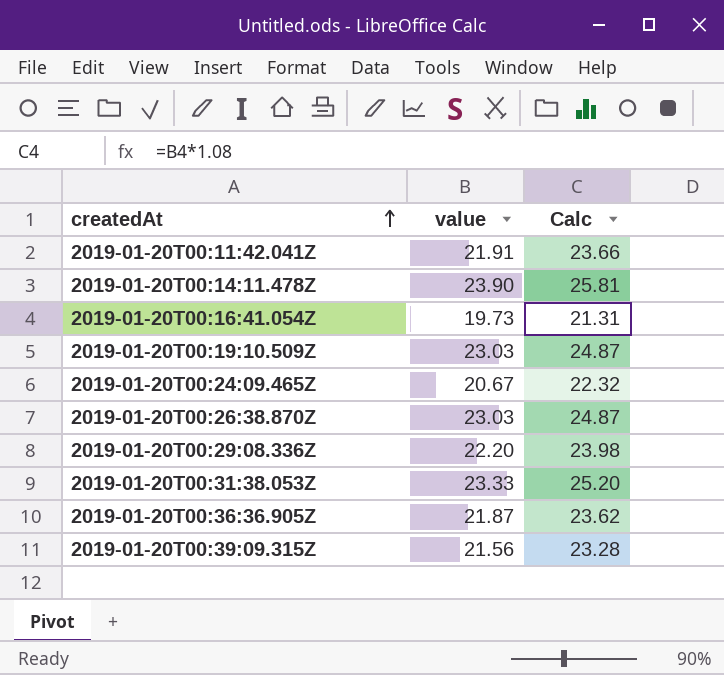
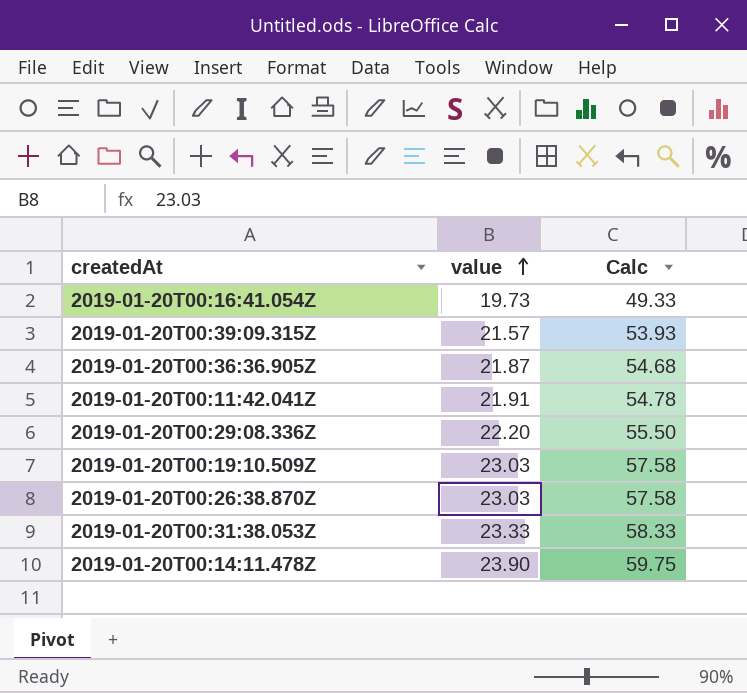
row order: createdAt ascending -> value ascending
column Calc | formula: [value] * 1.08 -> [value] * 2.5
row 2019-01-20T00:24:09.465Z: 20.67 | 22.32 -> none
2019-01-20T00:39:09.315Z | value: 21.56 -> 21.57

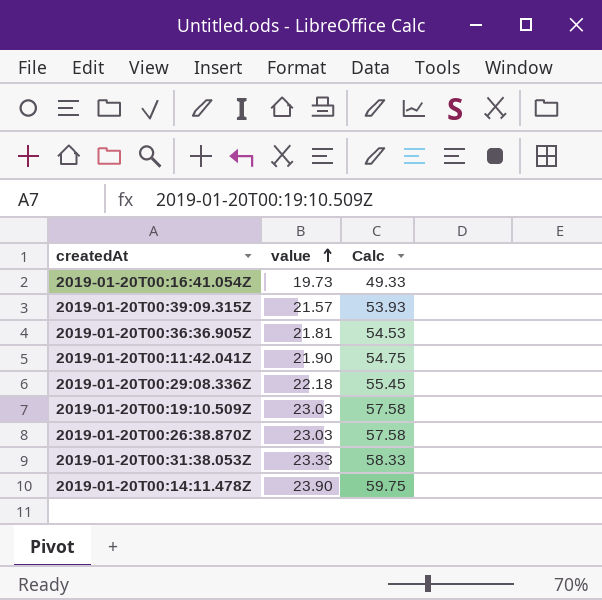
2019-01-20T00:36:36.905Z | value: 21.87 -> 21.81
2019-01-20T00:36:36.905Z | Calc: 54.68 -> 54.53
2019-01-20T00:11:42.041Z | value: 21.91 -> 21.90
2019-01-20T00:11:42.041Z | Calc: 54.78 -> 54.75
2019-01-20T00:29:08.336Z | value: 22.20 -> 22.18
2019-01-20T00:29:08.336Z | Calc: 55.50 -> 55.45

